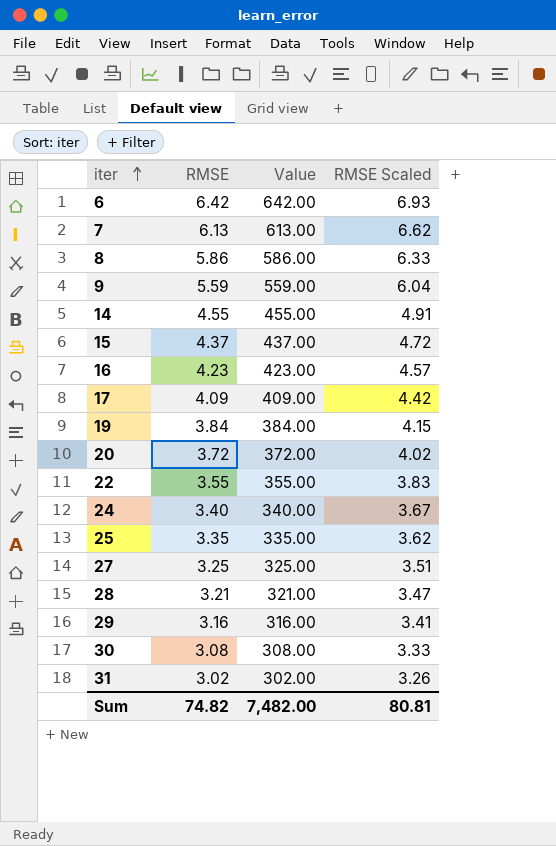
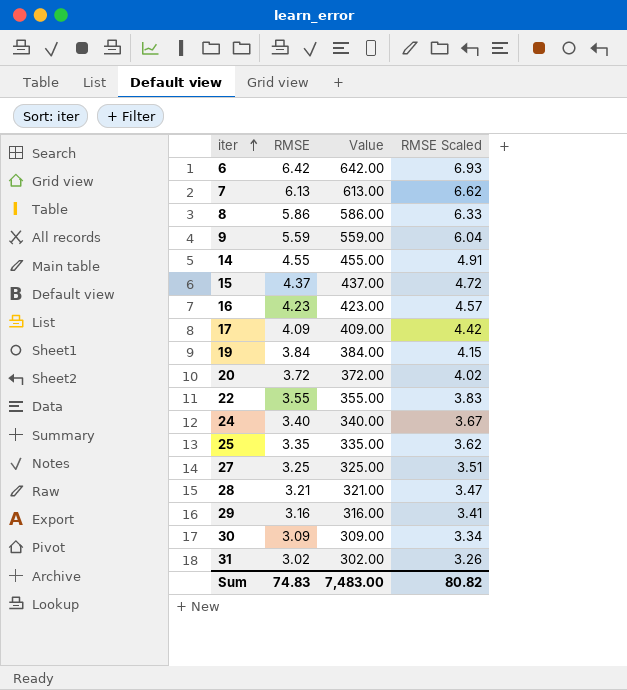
30 | RMSE: 3.08 -> 3.09
30 | Value: 308.00 -> 309.00
30 | RMSE Scaled: 3.33 -> 3.34
Sum | RMSE: 74.82 -> 74.83
Sum | Value: 7,482.00 -> 7,483.00
Sum | RMSE Scaled: 80.81 -> 80.82

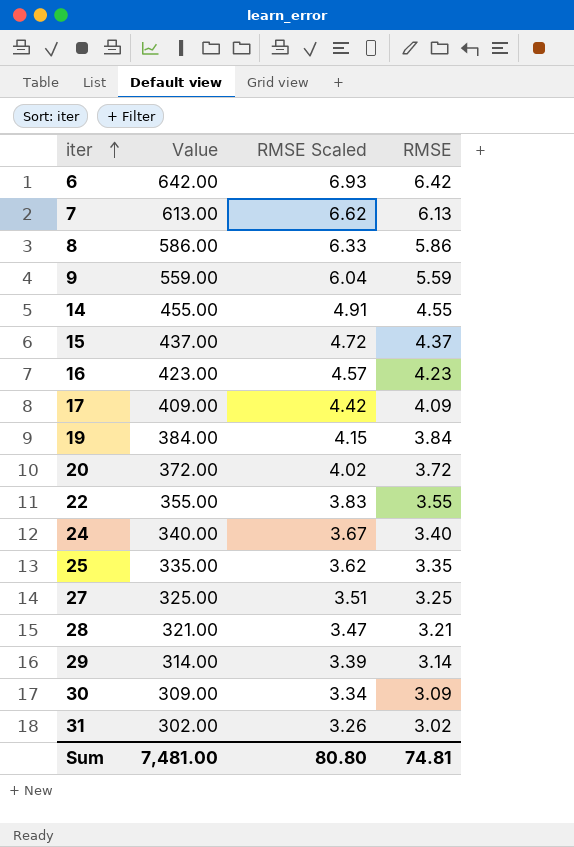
column RMSE | position: 2 -> 4
29 | Value: 316.00 -> 314.00
29 | RMSE Scaled: 3.41 -> 3.39
29 | RMSE: 3.16 -> 3.14
Sum | Value: 7,483.00 -> 7,481.00
Sum | RMSE Scaled: 80.82 -> 80.80
Sum | RMSE: 74.83 -> 74.81

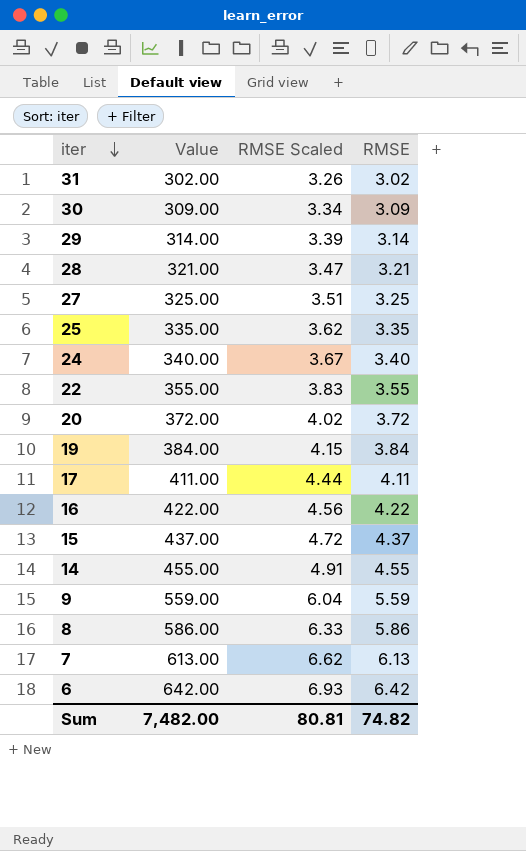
row order: iter ascending -> iter descending
17 | Value: 409.00 -> 411.00
17 | RMSE Scaled: 4.42 -> 4.44
17 | RMSE: 4.09 -> 4.11
16 | Value: 423.00 -> 422.00
16 | RMSE Scaled: 4.57 -> 4.56
16 | RMSE: 4.23 -> 4.22
Sum | Value: 7,481.00 -> 7,482.00
Sum | RMSE Scaled: 80.80 -> 80.81
Sum | RMSE: 74.81 -> 74.82

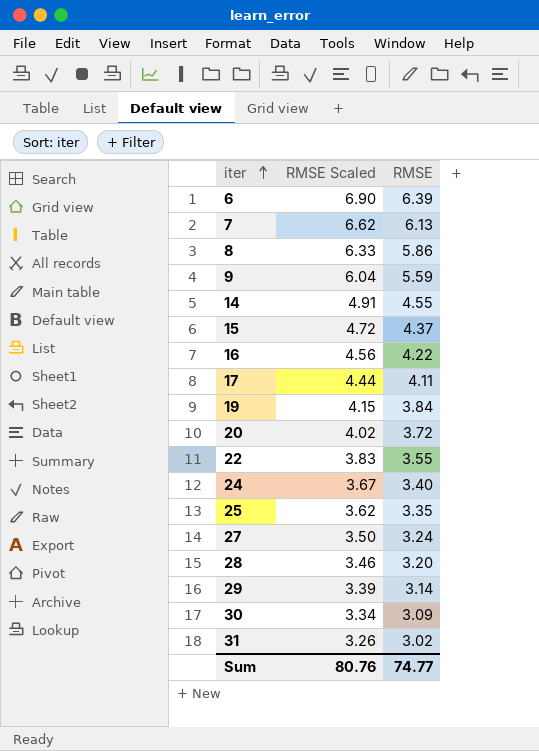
row order: iter descending -> iter ascending
column Value | formula: [RMSE] * 100 -> none
6 | RMSE Scaled: 6.93 -> 6.90
6 | RMSE: 6.42 -> 6.39
27 | RMSE Scaled: 3.51 -> 3.50
27 | RMSE: 3.25 -> 3.24
28 | RMSE Scaled: 3.47 -> 3.46
28 | RMSE: 3.21 -> 3.20
Sum | RMSE Scaled: 80.81 -> 80.76
Sum | RMSE: 74.82 -> 74.77

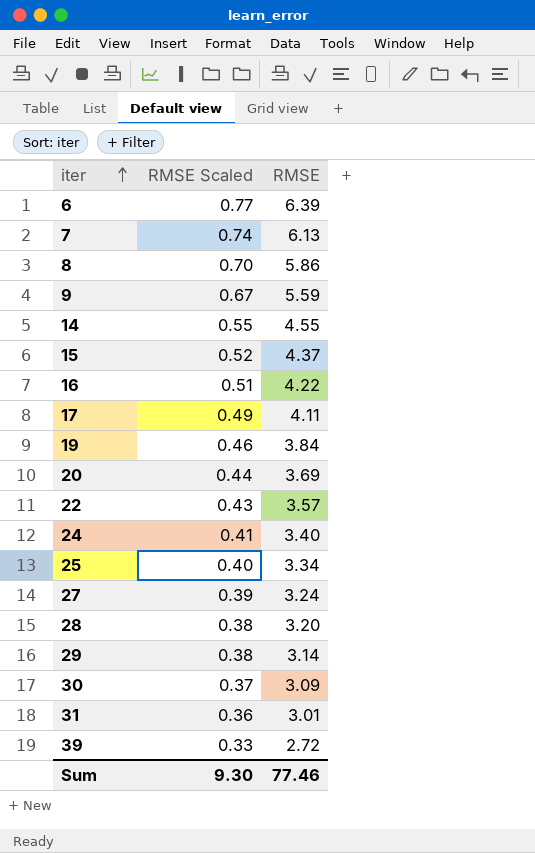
column RMSE Scaled | formula: [RMSE] * 1.08 -> [RMSE] * 0.12
20 | RMSE: 3.72 -> 3.69
22 | RMSE: 3.55 -> 3.57
25 | RMSE: 3.35 -> 3.34
31 | RMSE: 3.02 -> 3.01
row 39: none -> 0.33 | 2.72
Sum | RMSE Scaled: 80.76 -> 9.30
Sum | RMSE: 74.77 -> 77.46

